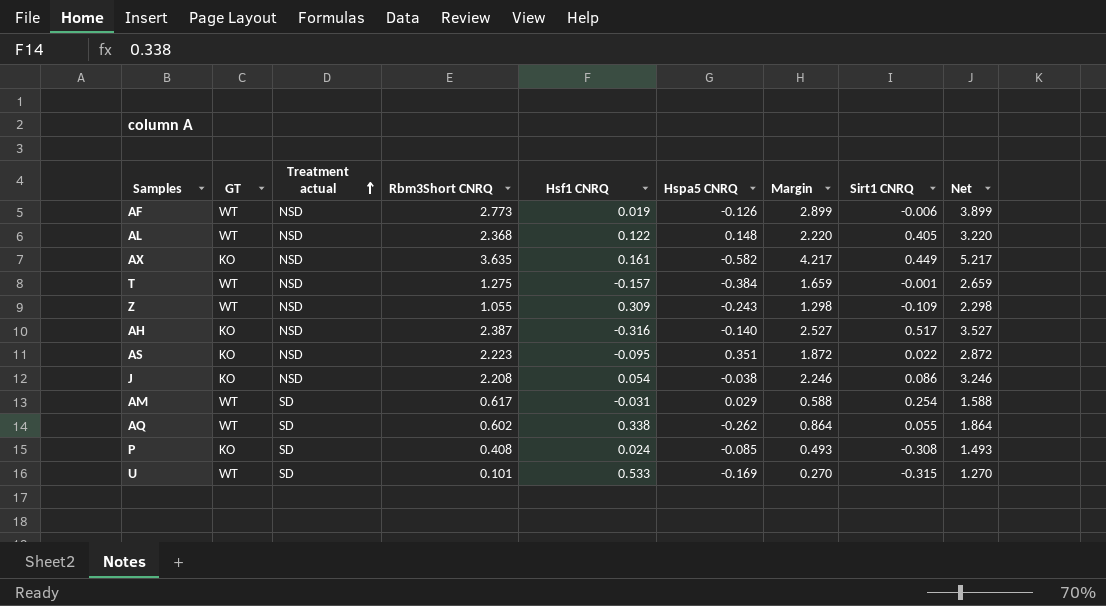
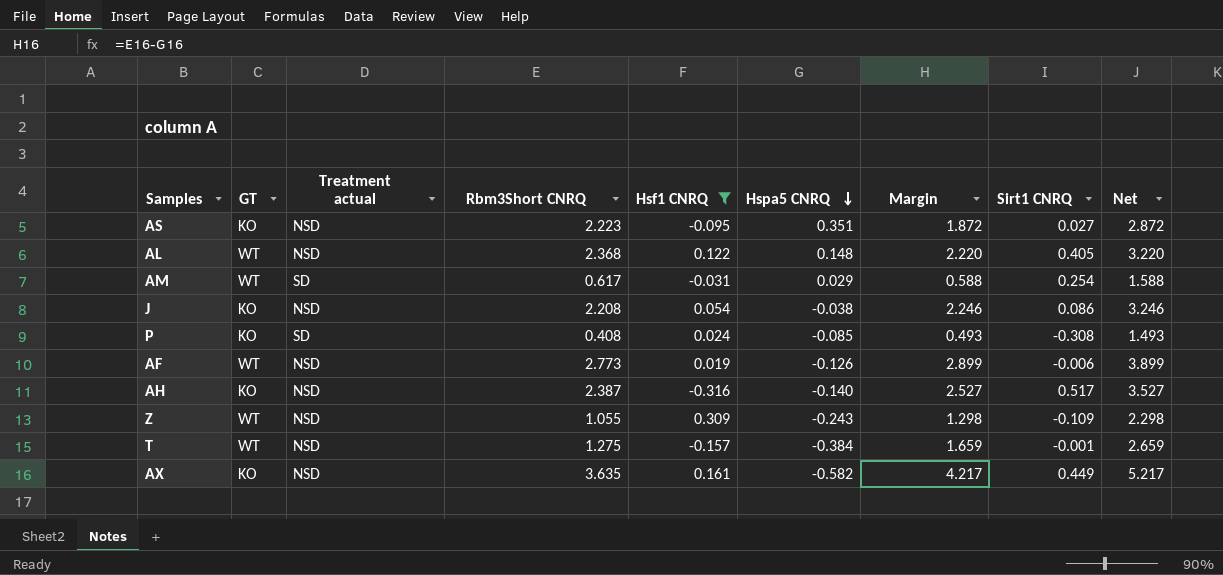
filter: none -> Hsf1 CNRQ <= 0.309
row order: Treatment actual ascending -> Hspa5 CNRQ descending
AS | Sirt1 CNRQ: 0.022 -> 0.027

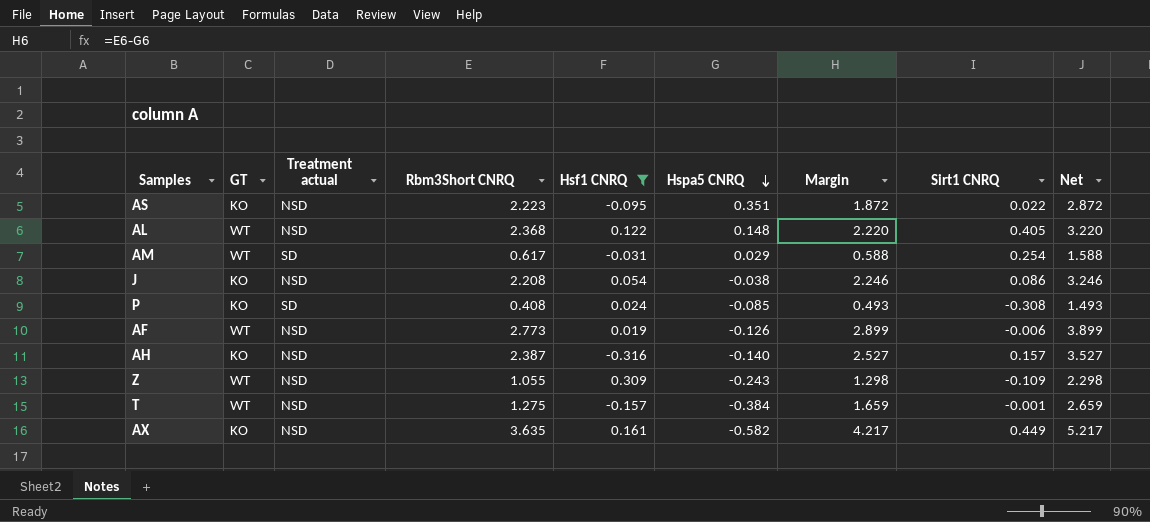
AS | Sirt1 CNRQ: 0.027 -> 0.022
AH | Sirt1 CNRQ: 0.517 -> 0.157

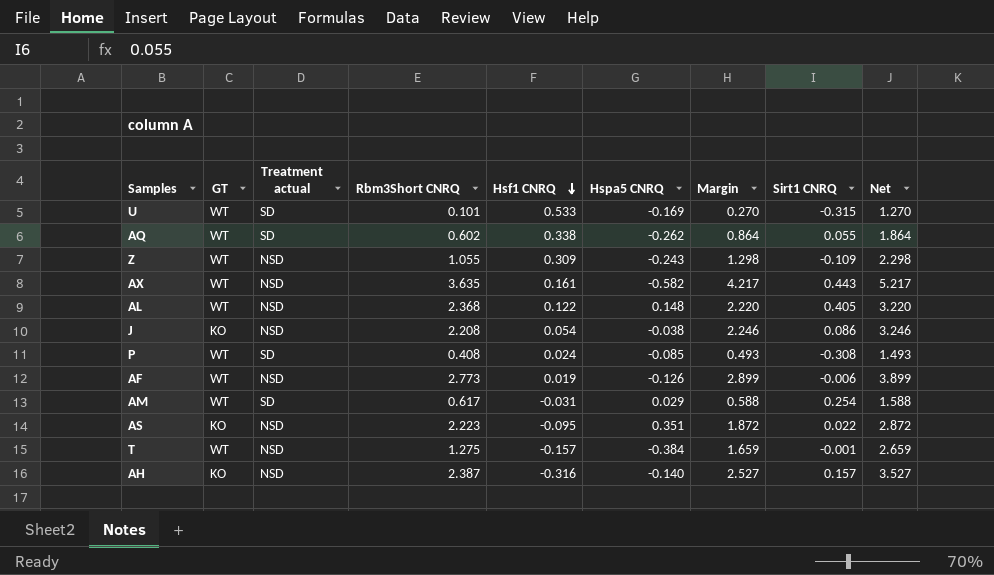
filter: Hsf1 CNRQ <= 0.309 -> none
row order: Hspa5 CNRQ descending -> Hsf1 CNRQ descending
AX | GT: KO -> WT
AX | Sirt1 CNRQ: 0.449 -> 0.443
P | GT: KO -> WT

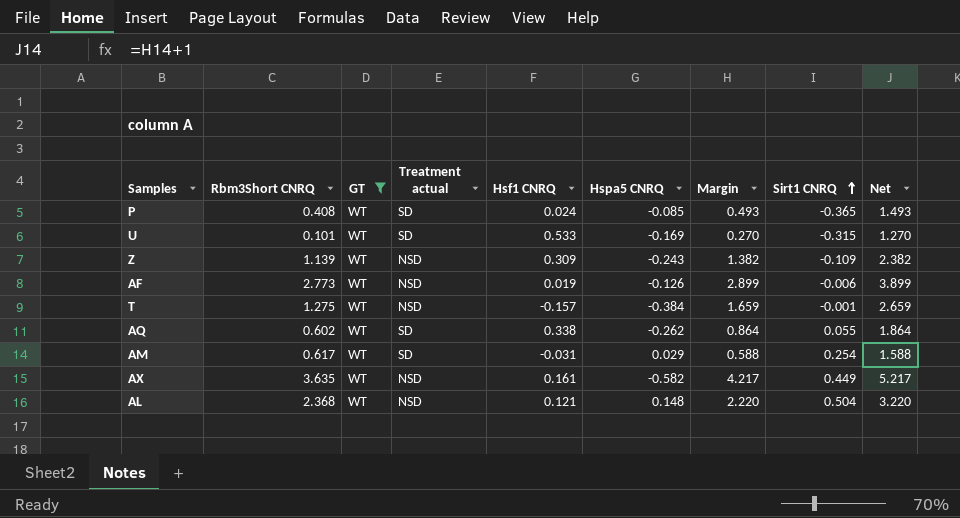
filter: none -> GT = WT
row order: Hsf1 CNRQ descending -> Sirt1 CNRQ ascending
column Rbm3Short CNRQ | position: 4 -> 2
P | Sirt1 CNRQ: -0.308 -> -0.365
Z | Rbm3Short CNRQ: 1.055 -> 1.139
Z | Margin: 1.298 -> 1.382
Z | Net: 2.298 -> 2.382
AX | Sirt1 CNRQ: 0.443 -> 0.449
AL | Hsf1 CNRQ: 0.122 -> 0.121
AL | Sirt1 CNRQ: 0.405 -> 0.504

